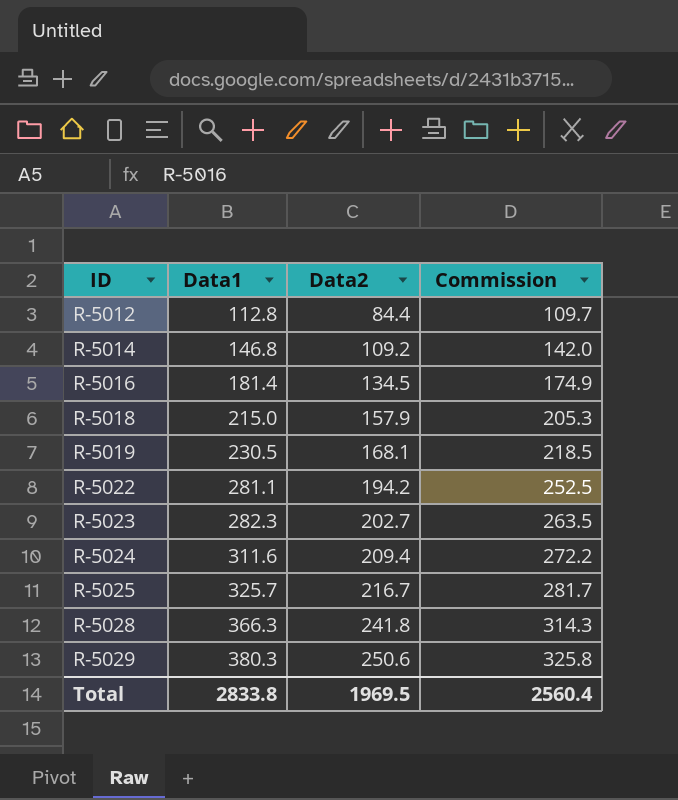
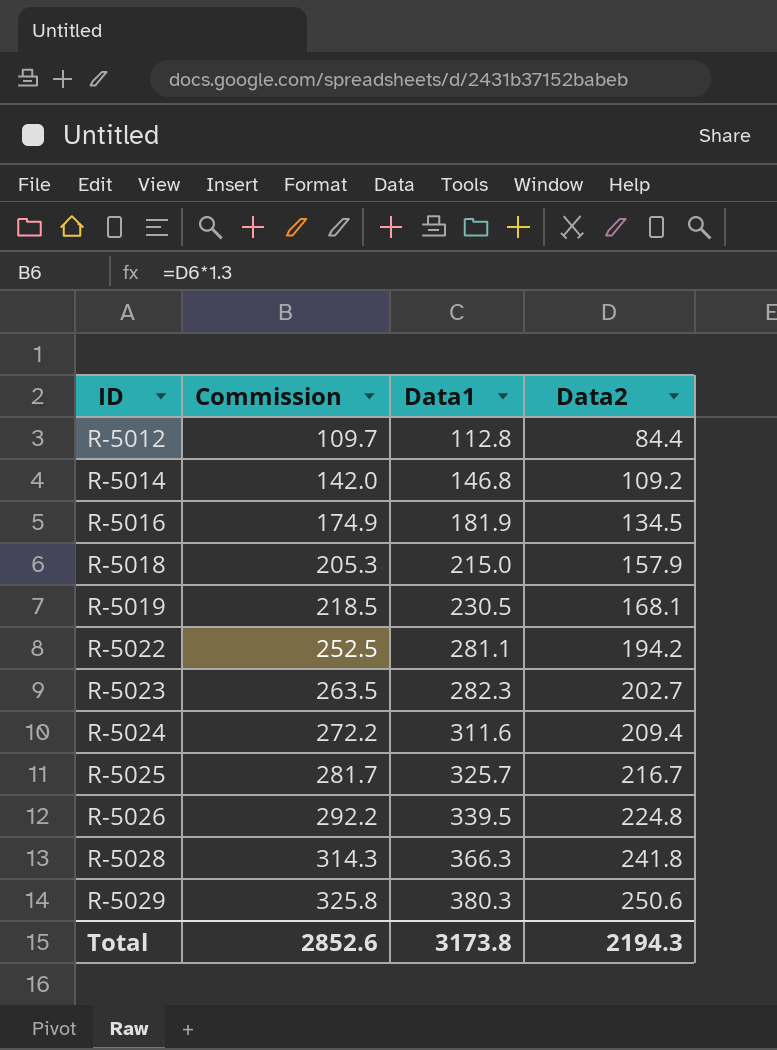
column Commission | position: 4 -> 2
R-5016 | Data1: 181.4 -> 181.9
row R-5026: none -> 292.2 | 339.5 | 224.8
Total | Commission: 2560.4 -> 2852.6
Total | Data1: 2833.8 -> 3173.8
Total | Data2: 1969.5 -> 2194.3

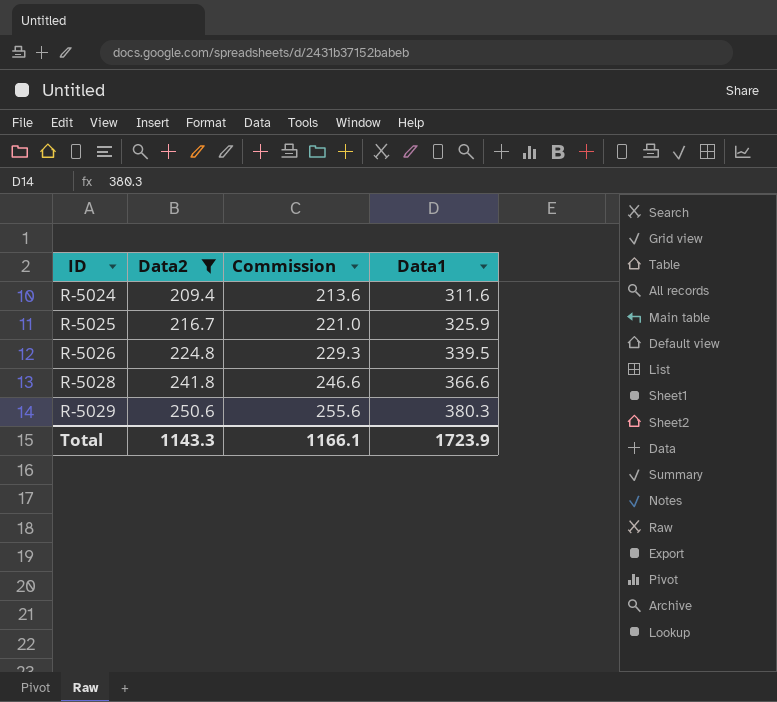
filter: none -> Data2 >= 209.4
column Data2 | position: 4 -> 2
column Commission | formula: [Data2] * 1.3 -> [Data2] * 1.02
R-5025 | Data1: 325.7 -> 325.9
R-5028 | Data1: 366.3 -> 366.6
Total | Data2: 2194.3 -> 1143.3
Total | Commission: 2852.6 -> 1166.1
Total | Data1: 3173.8 -> 1723.9

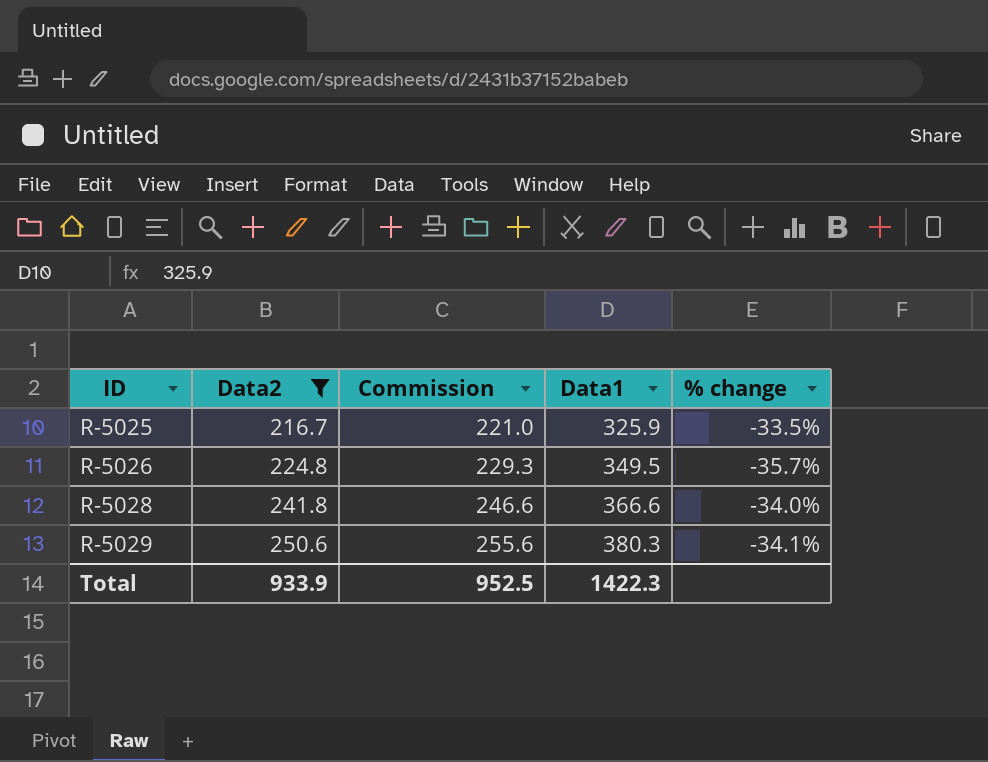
column % change | formula: none -> ([Data2] - [Data1]) / [Data1]
row R-5024: 209.4 | 213.6 | 311.6 -> none
R-5026 | Data1: 339.5 -> 349.5
Total | Data2: 1143.3 -> 933.9
Total | Commission: 1166.1 -> 952.5
Total | Data1: 1723.9 -> 1422.3

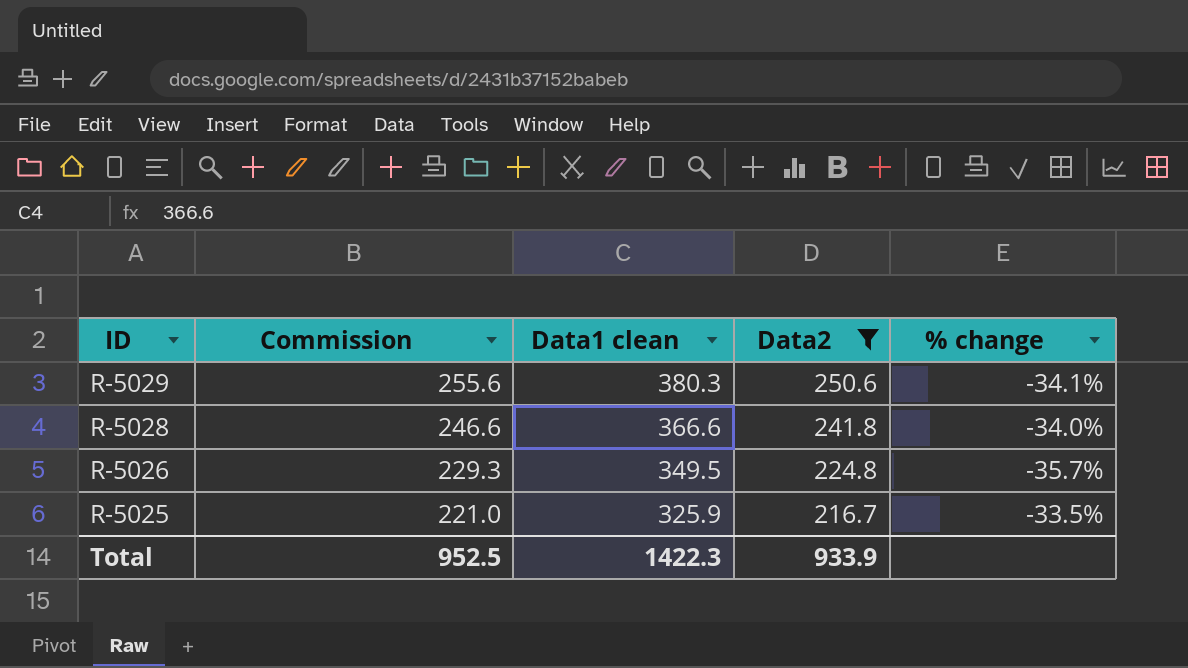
row order: ID ascending -> ID descending
column name: Data1 -> Data1 clean
column Data2 | position: 2 -> 4

